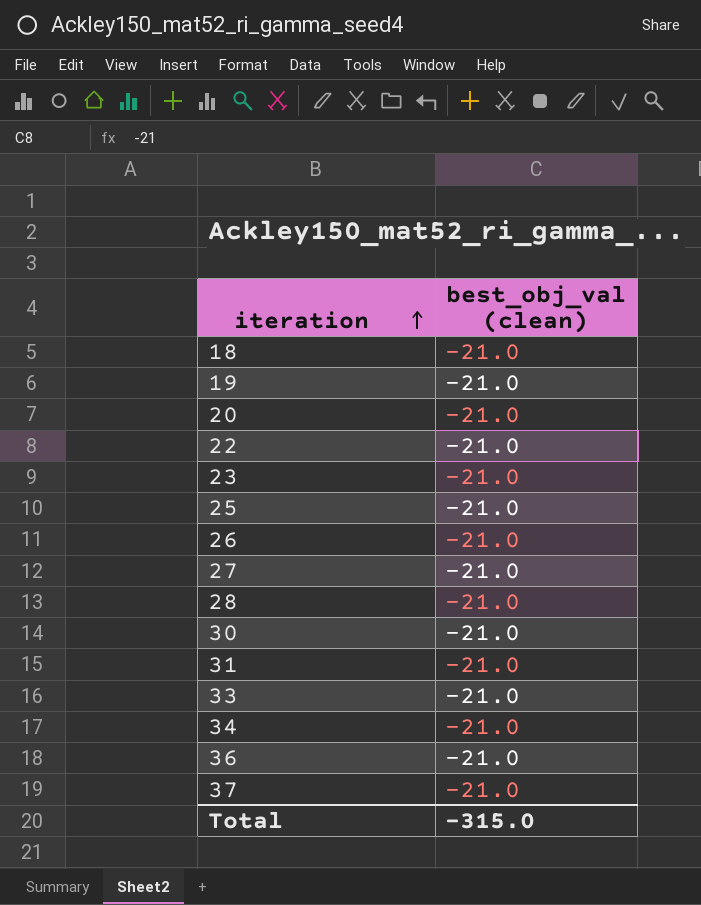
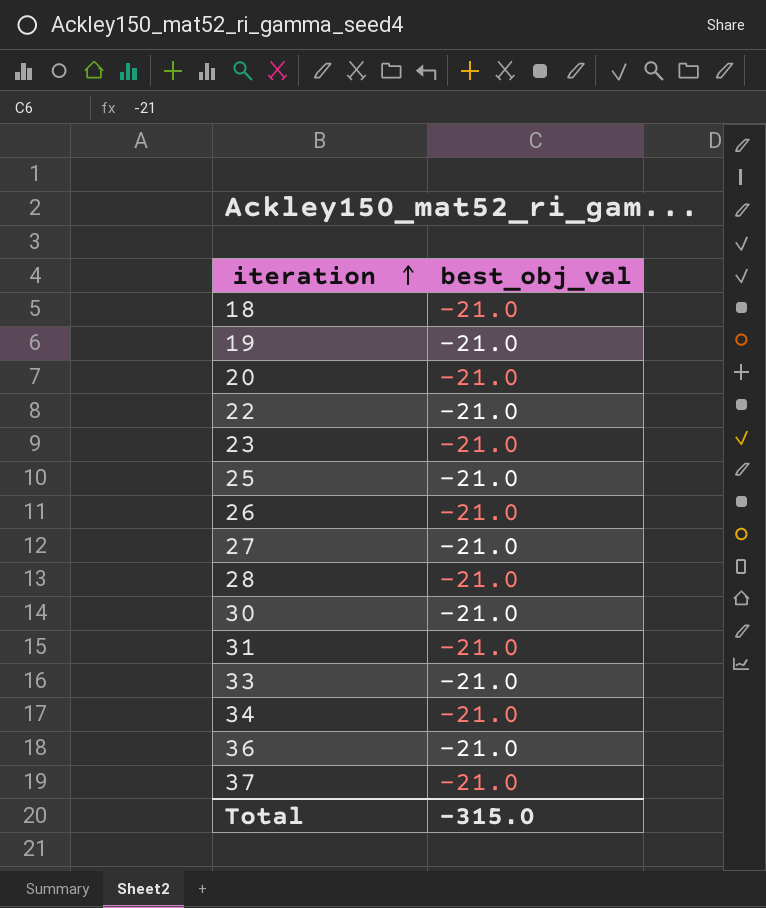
column name: best_obj_val (clean) -> best_obj_val

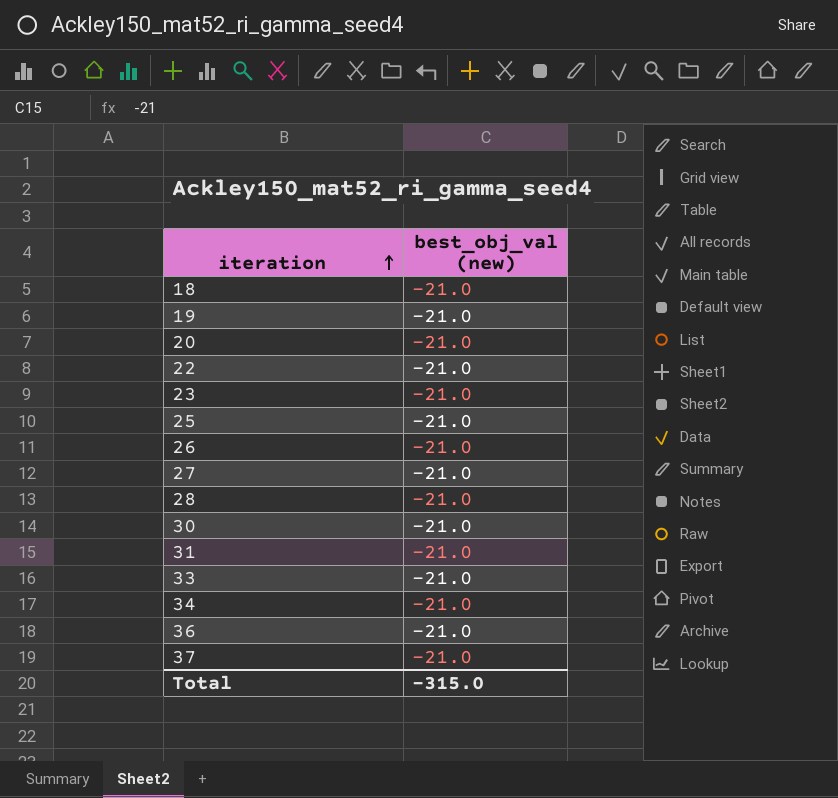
column name: best_obj_val -> best_obj_val (new)

